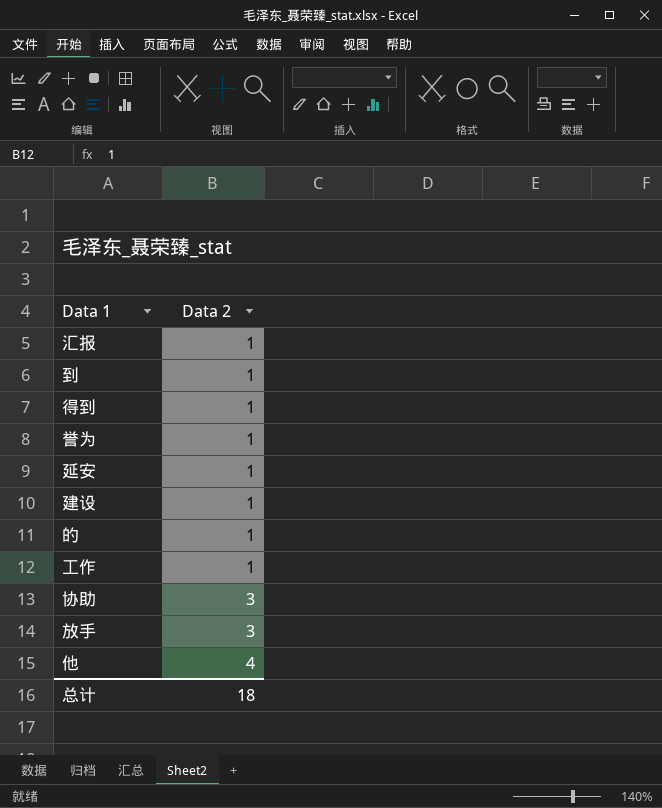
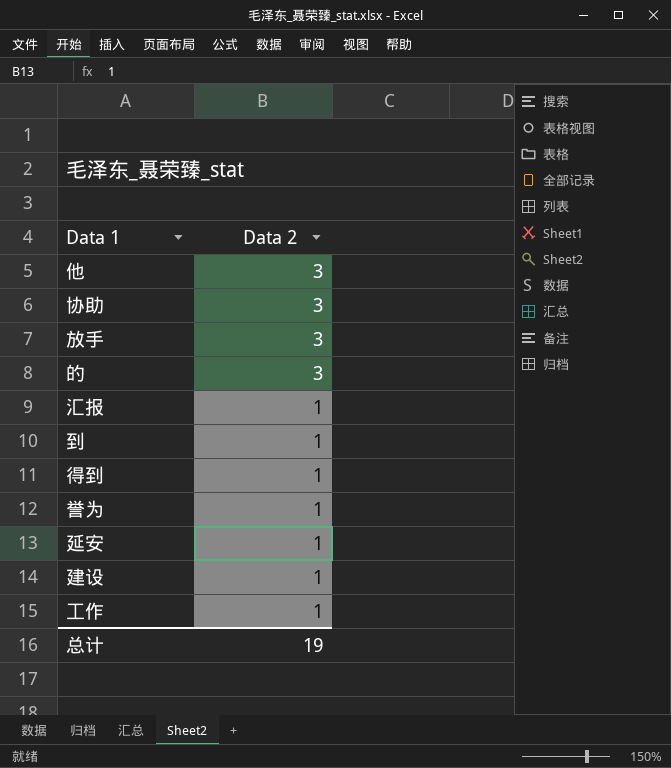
row order: Data 2 ascending -> Data 2 descending
他 | Data 2: 4 -> 3
的 | Data 2: 1 -> 3
总计 | Data 2: 18 -> 19

